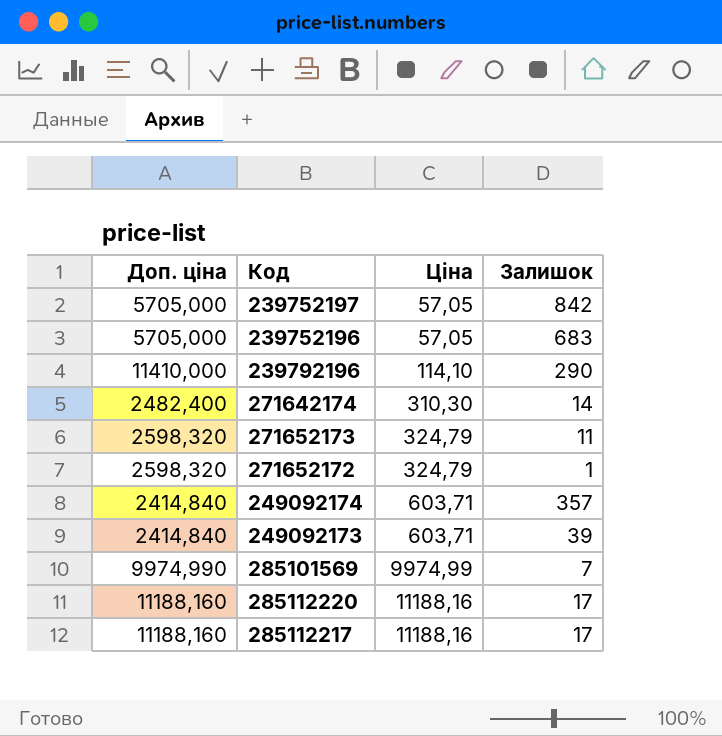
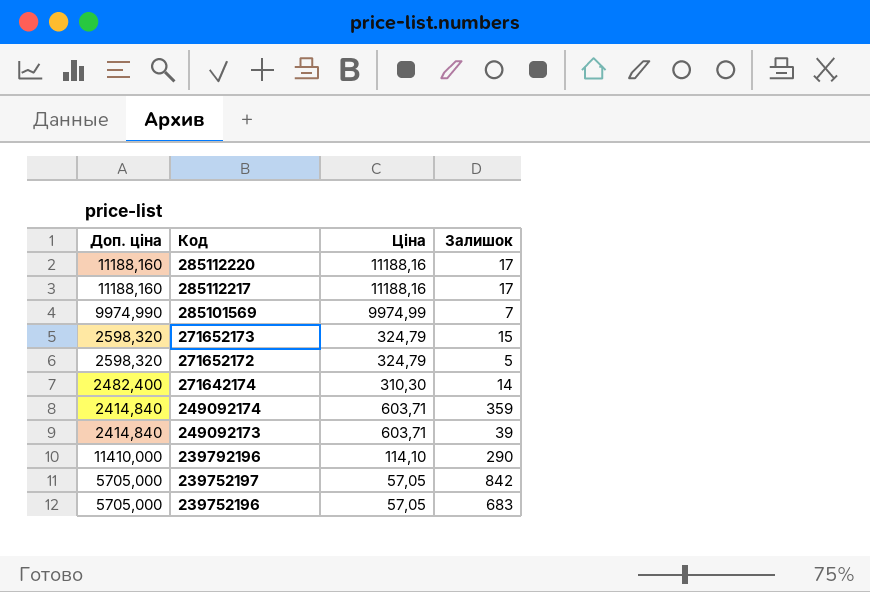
row order: Ціна ascending -> Код descending
271652173 | Залишок: 11 -> 15
271652172 | Залишок: 1 -> 5
249092174 | Залишок: 357 -> 359

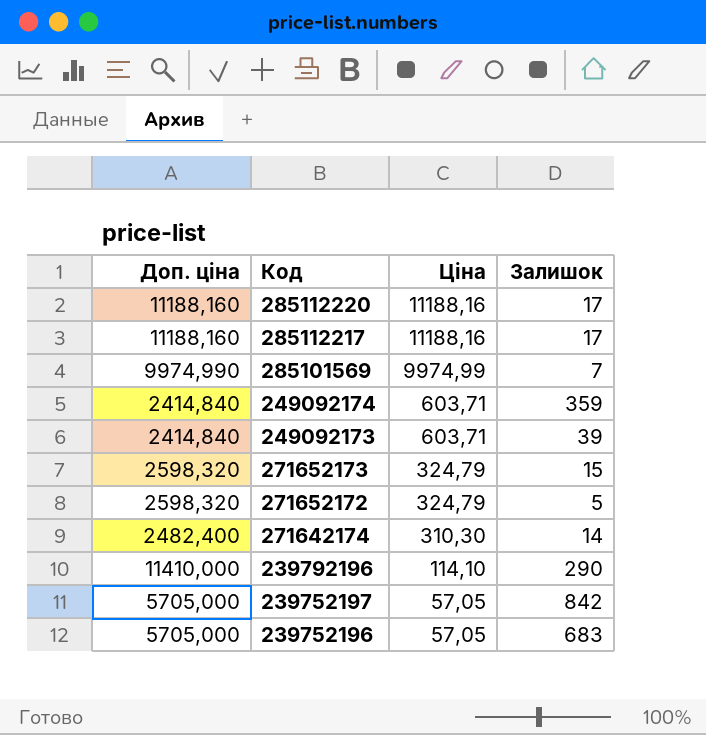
row order: Код descending -> Ціна descending

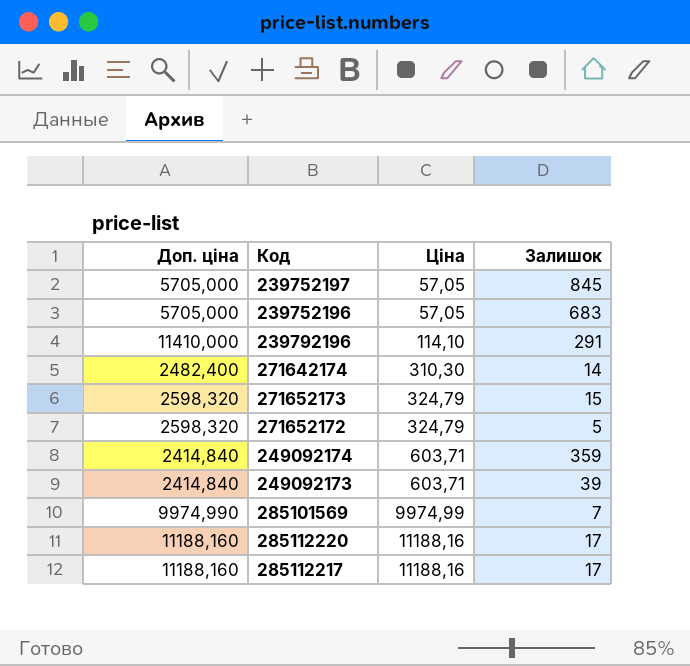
row order: Ціна descending -> Ціна ascending
239752197 | Залишок: 842 -> 845
239792196 | Залишок: 290 -> 291

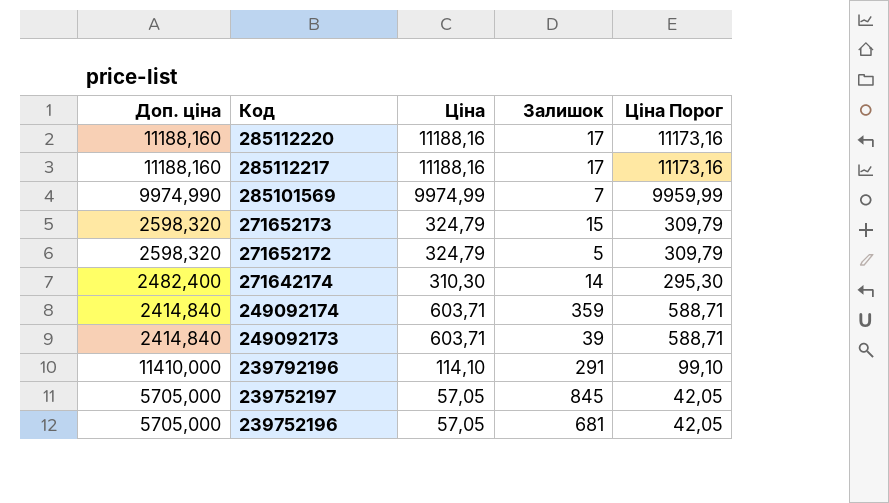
row order: Ціна ascending -> Код descending
column Ціна Порог | formula: none -> [Ціна] - 15
239752196 | Залишок: 683 -> 681

